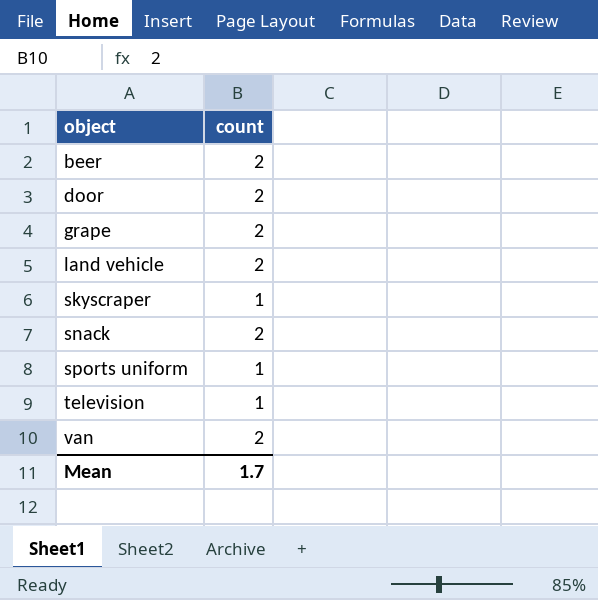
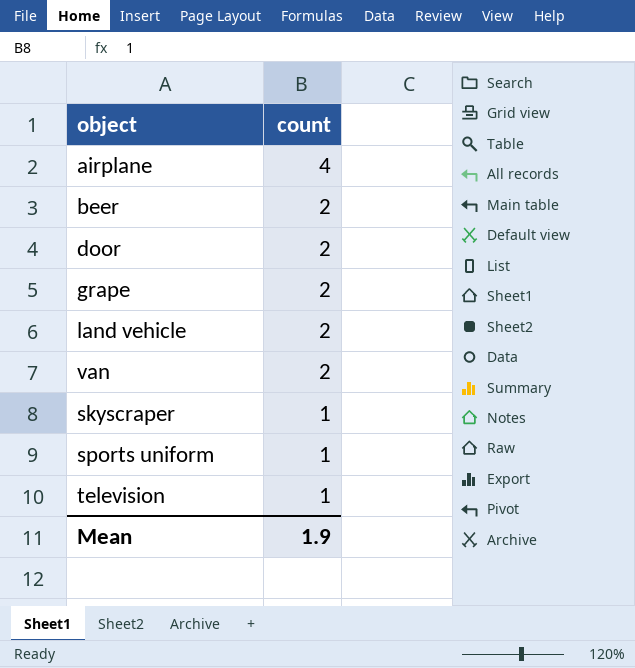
row order: object ascending -> count descending
row snack: 2 -> none
row airplane: none -> 4
Mean | count: 1.7 -> 1.9

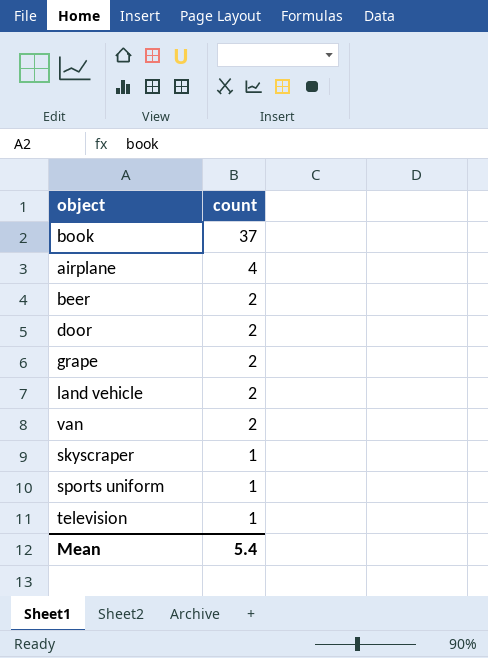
row book: none -> 37
Mean | count: 1.9 -> 5.4

